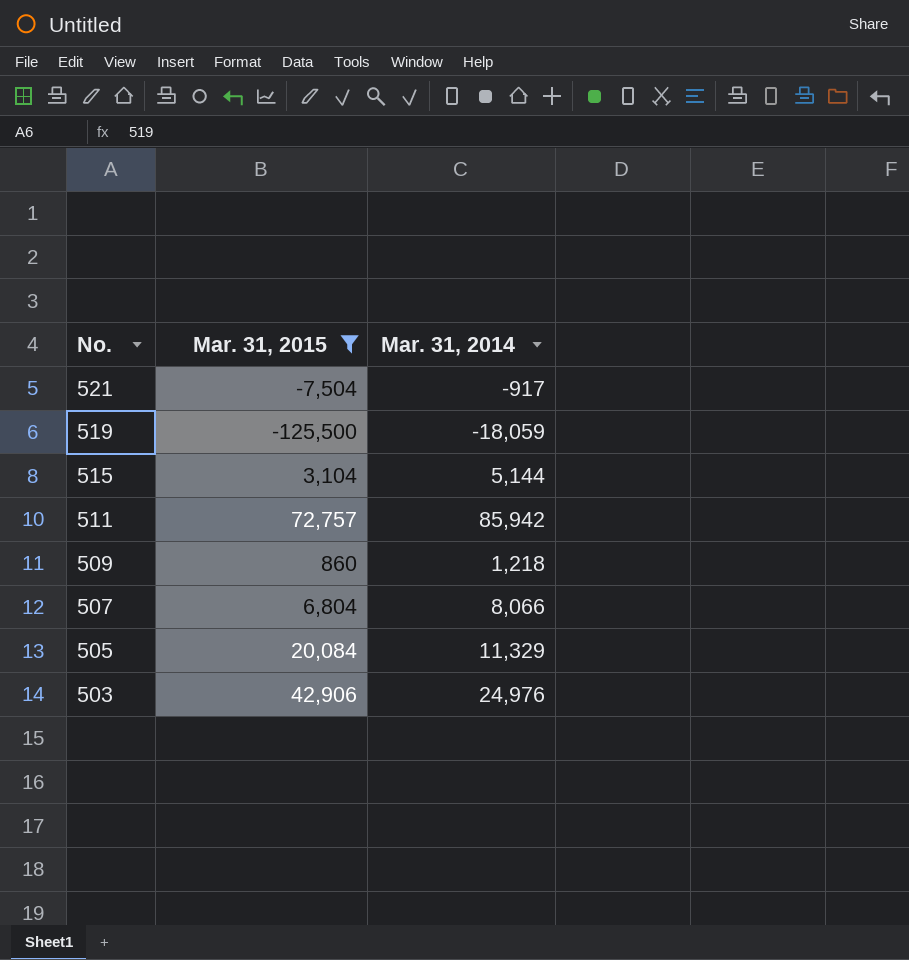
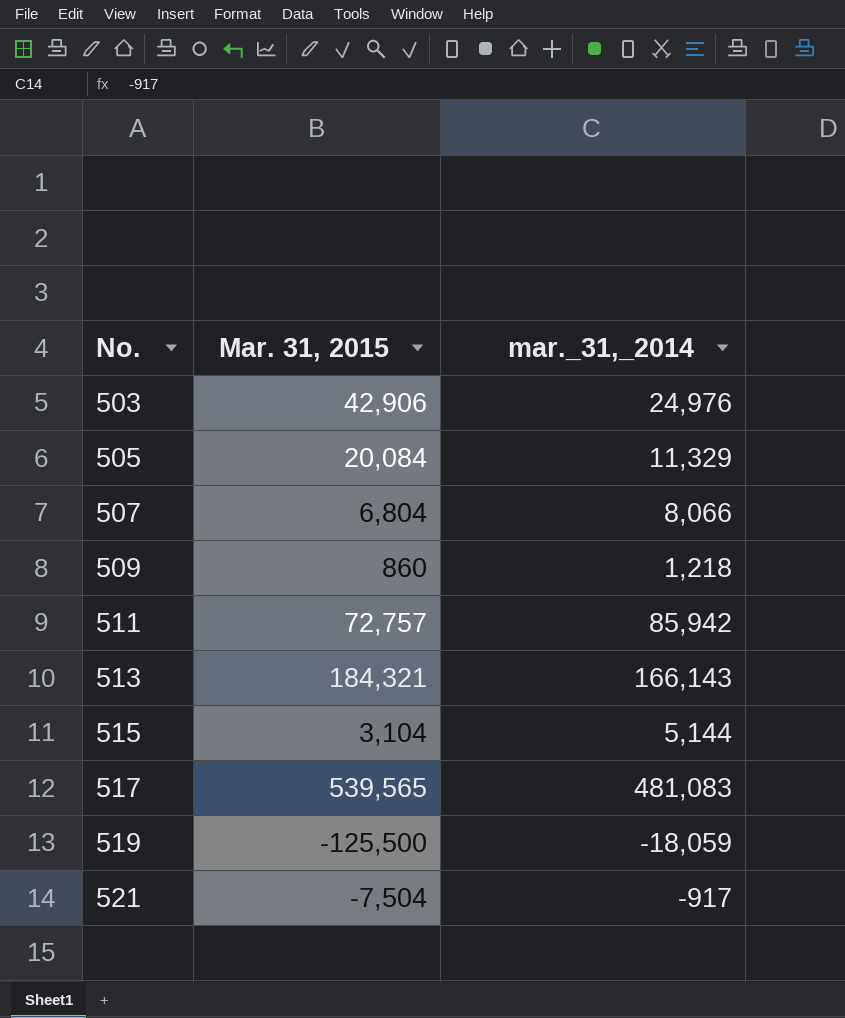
filter: Mar. 31, 2015 <= 72,757 -> none
row order: No. descending -> No. ascending
column name: Mar. 31, 2014 -> mar._31,_2014

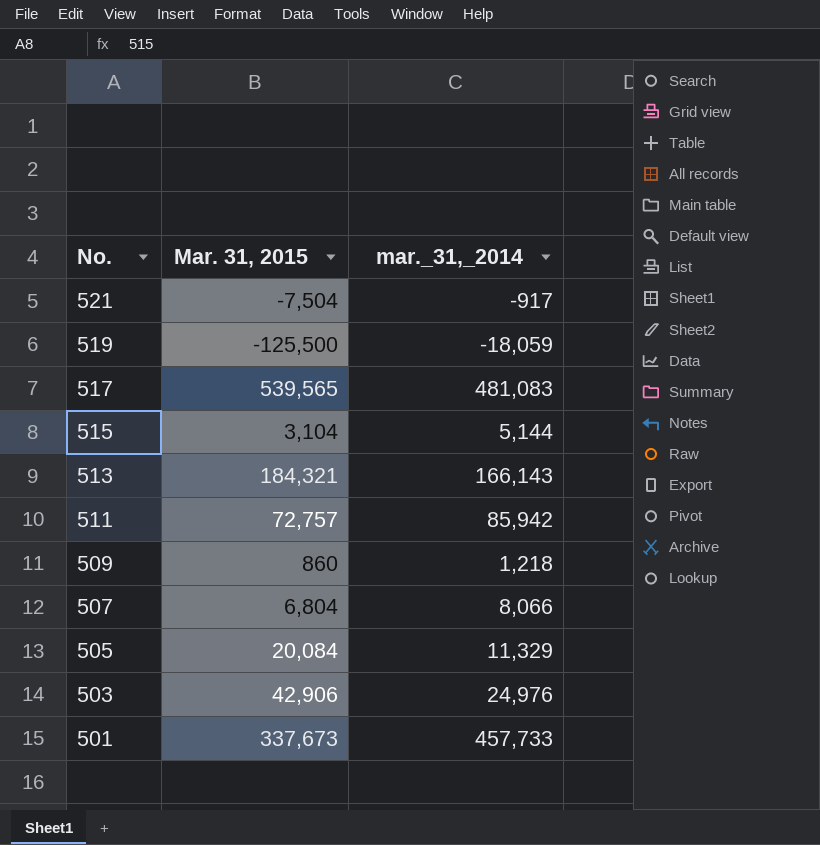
row order: No. ascending -> No. descending
row 501: none -> 337,673 | 457,733

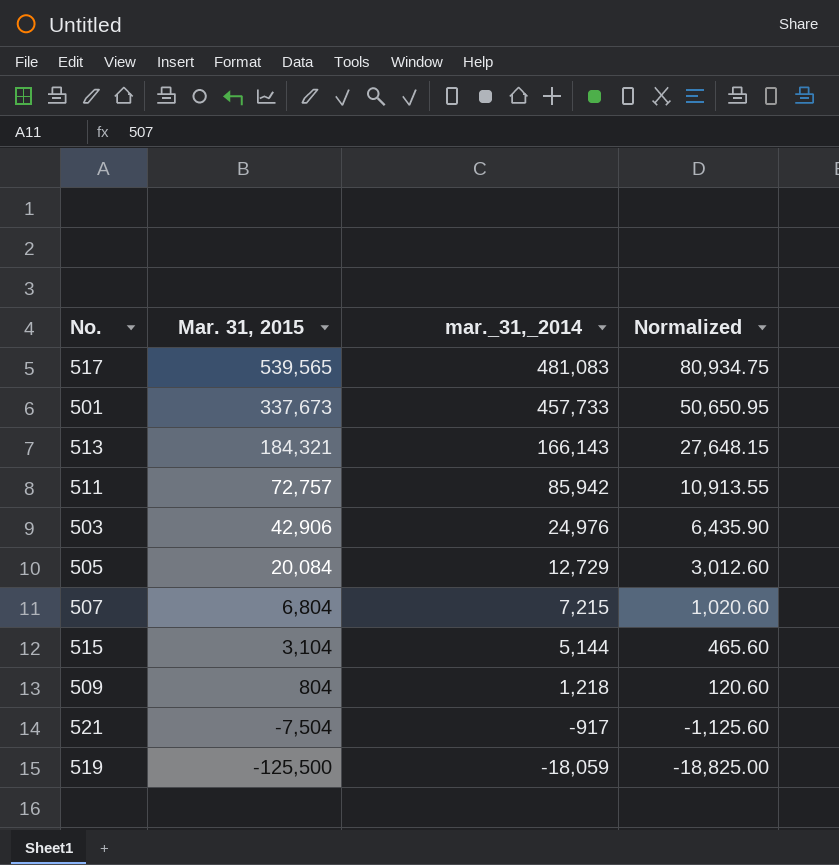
row order: No. descending -> Mar. 31, 2015 descending
column Normalized | formula: none -> [Mar. 31, 2015] * 0.15
505 | mar._31,_2014: 11,329 -> 12,729
507 | mar._31,_2014: 8,066 -> 7,215
509 | Mar. 31, 2015: 860 -> 804

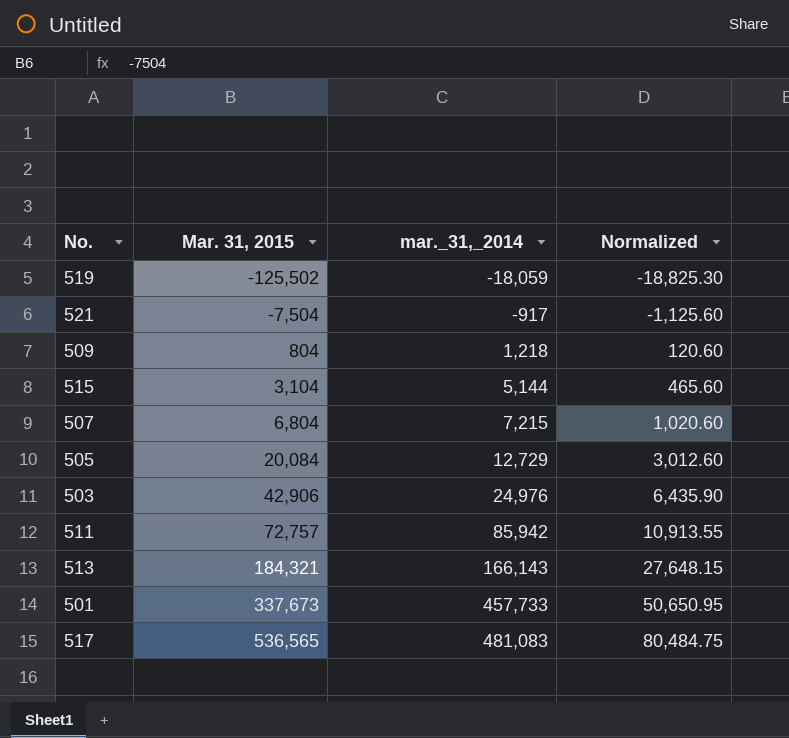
row order: Mar. 31, 2015 descending -> Mar. 31, 2015 ascending
519 | Mar. 31, 2015: -125,500 -> -125,502
519 | Normalized: -18,825.00 -> -18,825.30
517 | Mar. 31, 2015: 539,565 -> 536,565
517 | Normalized: 80,934.75 -> 80,484.75

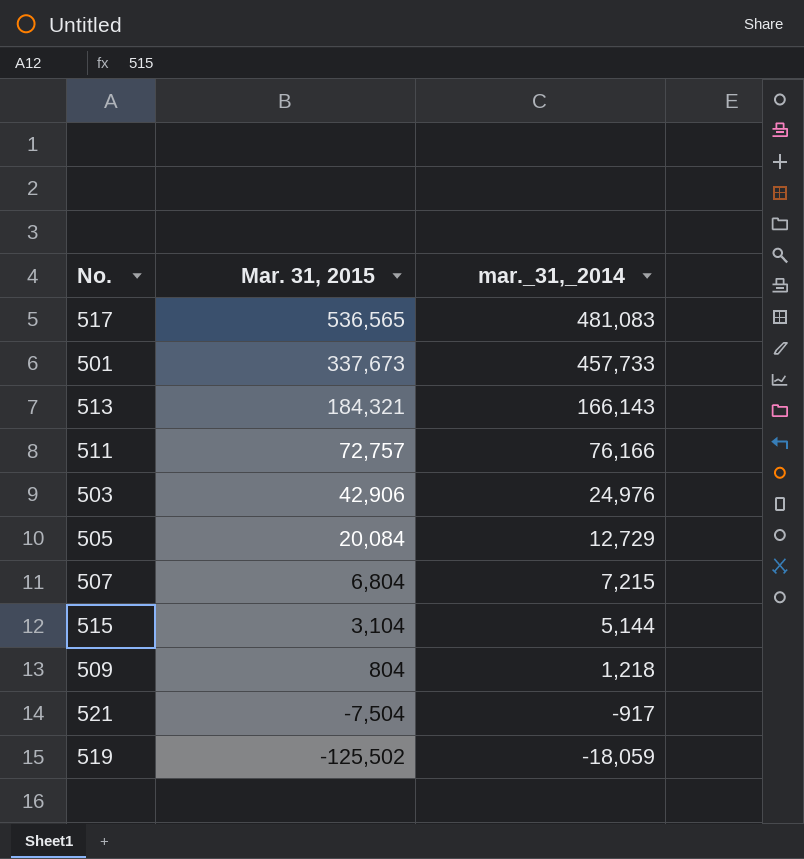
row order: Mar. 31, 2015 ascending -> Mar. 31, 2015 descending
column Normalized | formula: [Mar. 31, 2015] * 0.15 -> none
511 | mar._31,_2014: 85,942 -> 76,166

